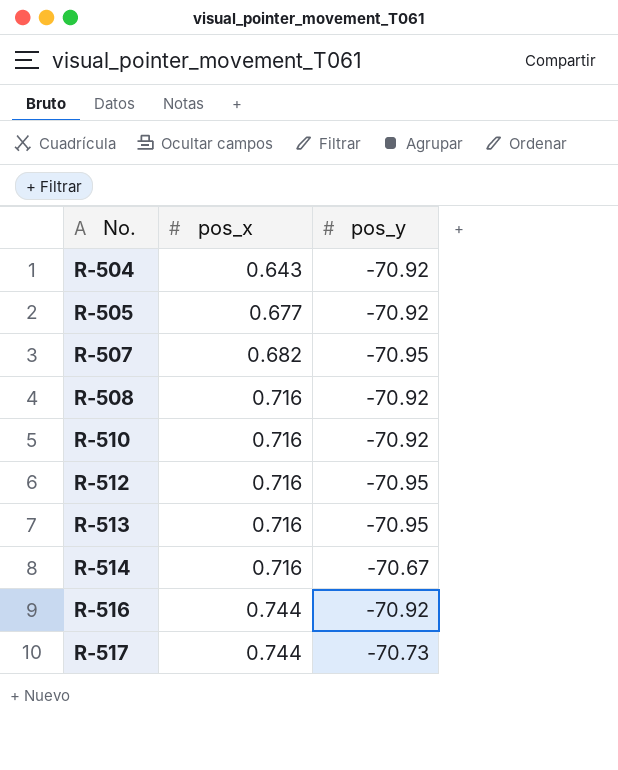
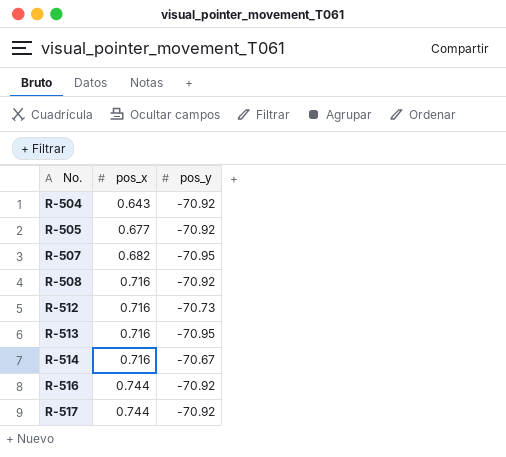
row R-510: 0.716 | -70.92 -> none
R-512 | pos_y: -70.95 -> -70.73
R-517 | pos_y: -70.73 -> -70.92

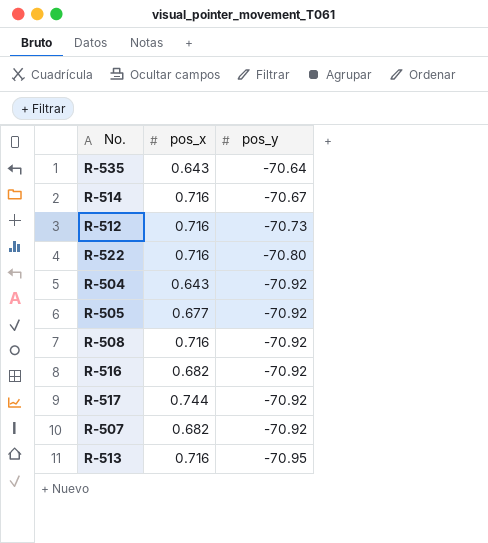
row order: No. ascending -> pos_y descending
row R-535: none -> 0.643 | -70.64
row R-522: none -> 0.716 | -70.80
R-516 | pos_x: 0.744 -> 0.682
R-507 | pos_y: -70.95 -> -70.92

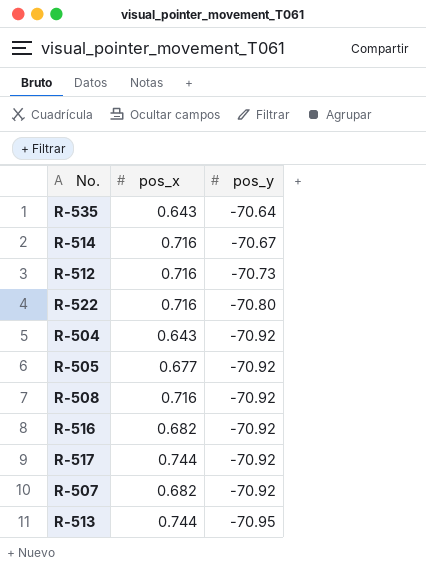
R-513 | pos_x: 0.716 -> 0.744

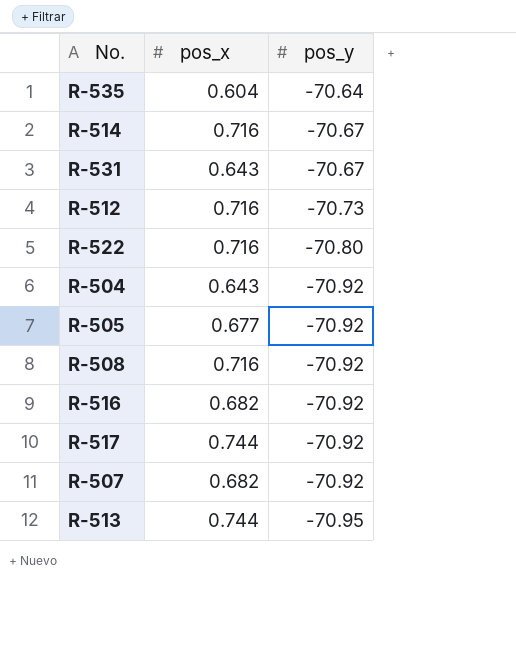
R-535 | pos_x: 0.643 -> 0.604
row R-531: none -> 0.643 | -70.67

